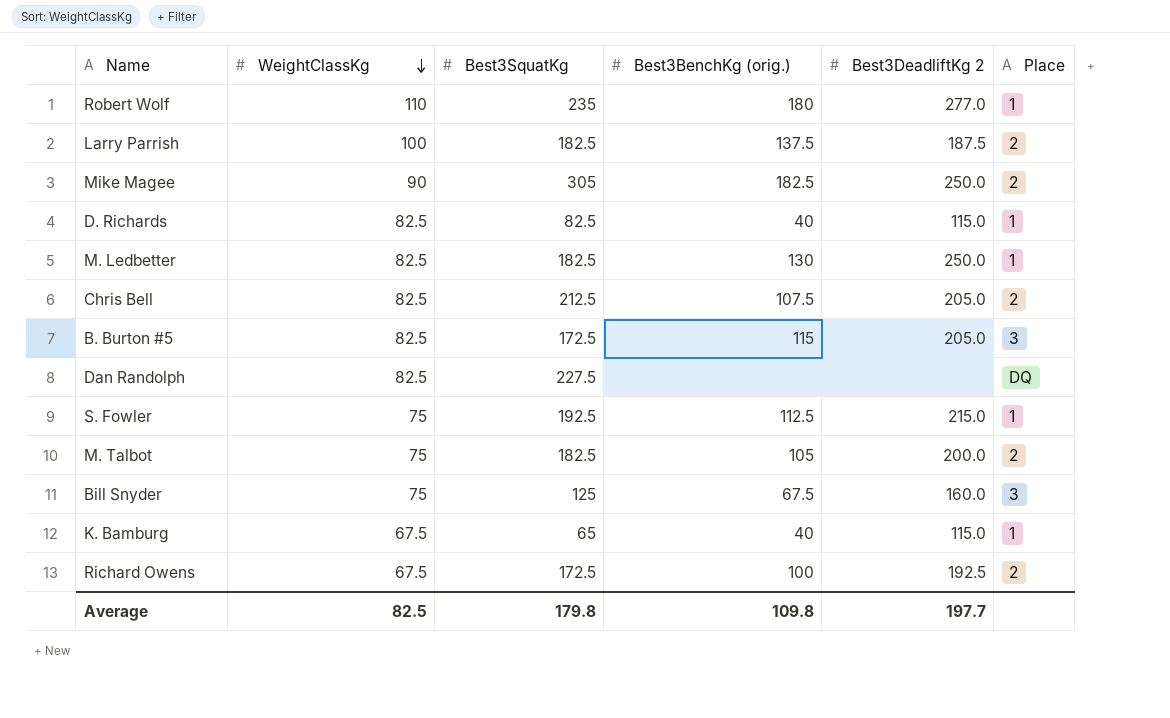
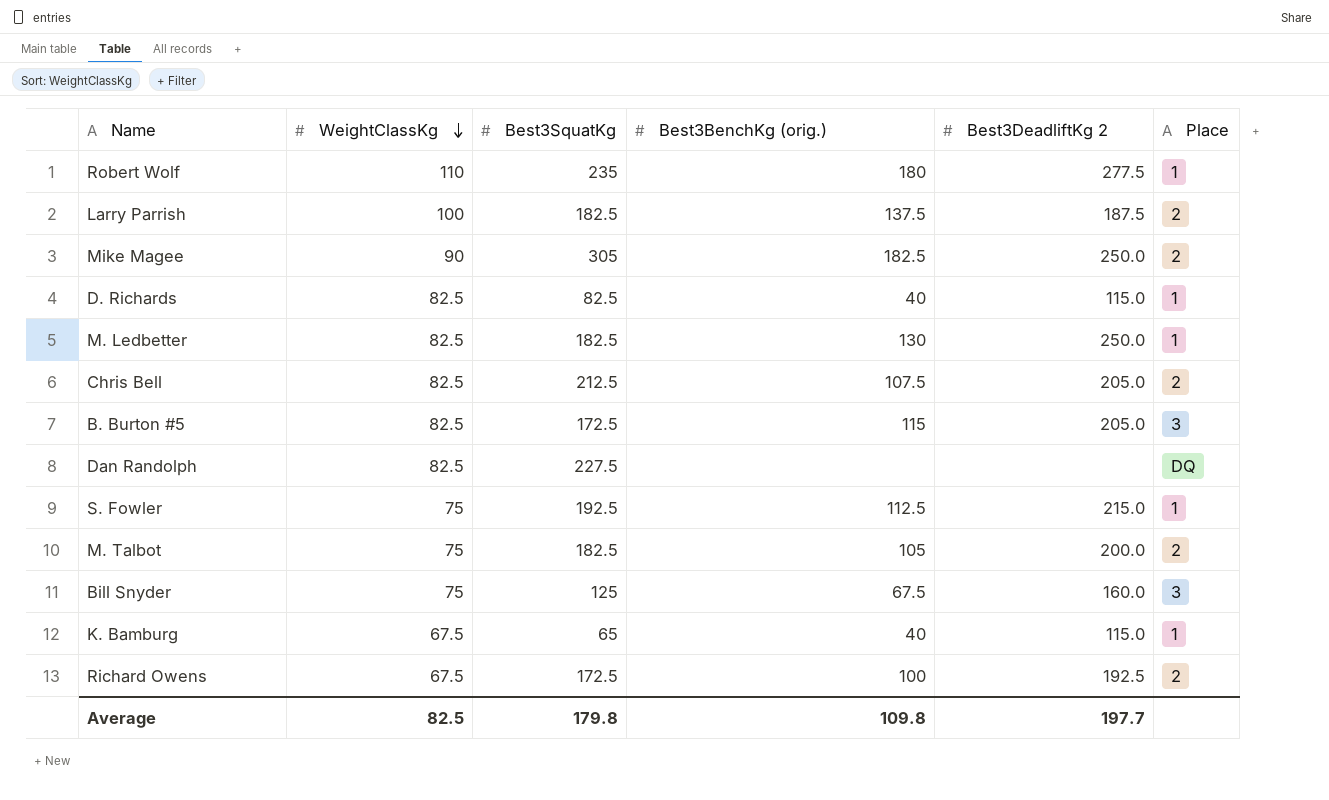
Robert Wolf | Best3DeadliftKg 2: 277.0 -> 277.5

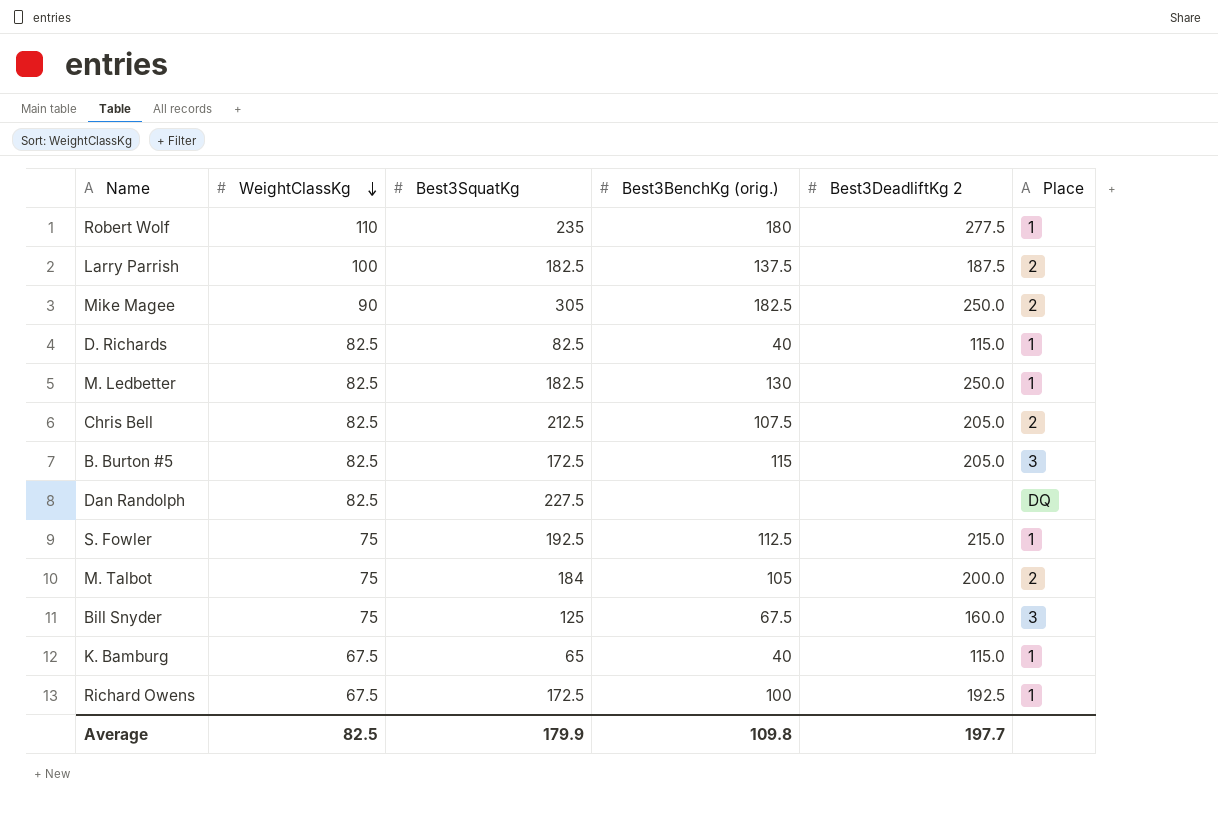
M. Talbot | Best3SquatKg: 182.5 -> 184
Richard Owens | Place: 2 -> 1
Average | Best3SquatKg: 179.8 -> 179.9

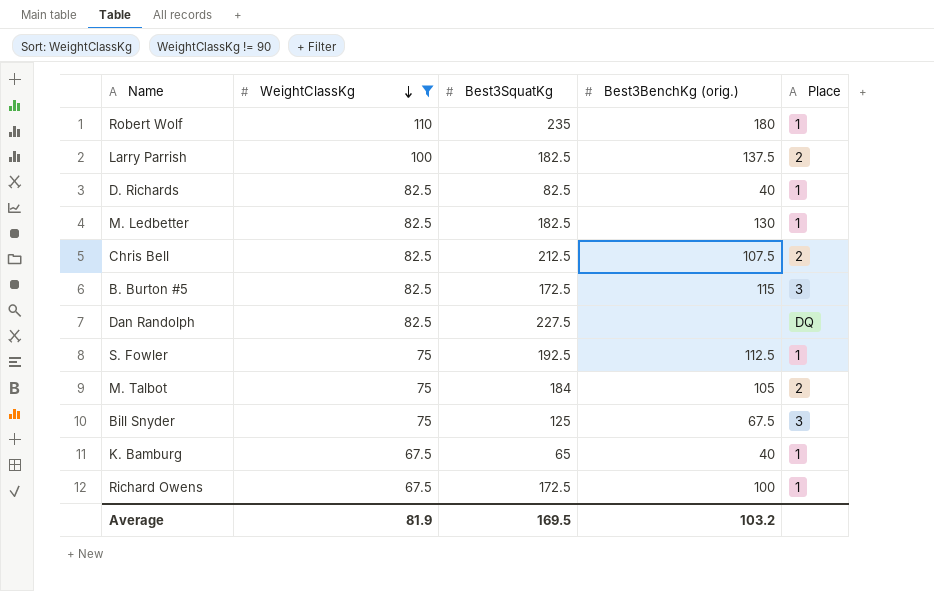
filter: none -> WeightClassKg != 90
column Best3DeadliftKg 2 | position: 5 -> none
Average | WeightClassKg: 82.5 -> 81.9
Average | Best3SquatKg: 179.9 -> 169.5
Average | Best3BenchKg (orig.): 109.8 -> 103.2

